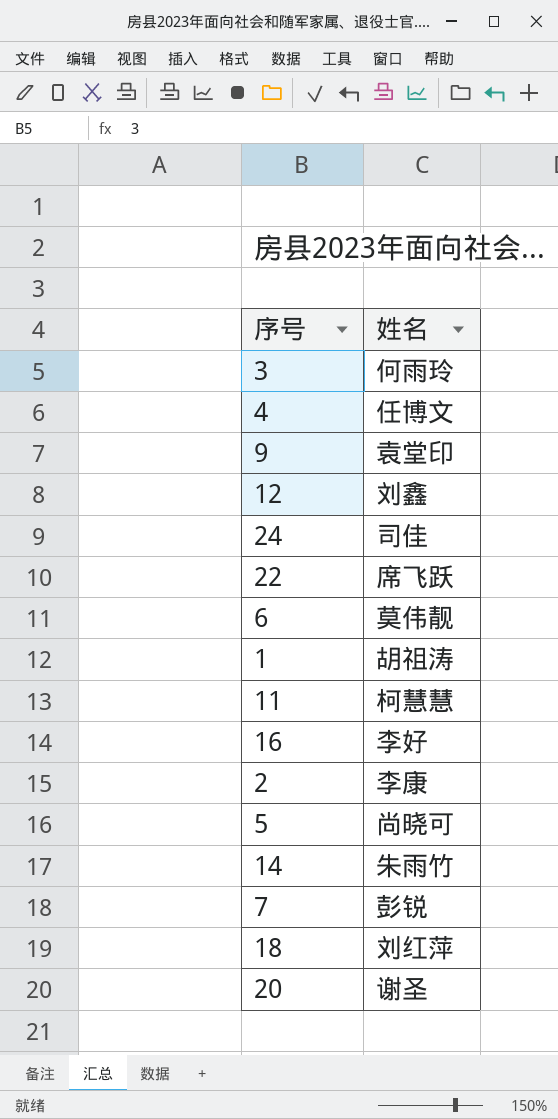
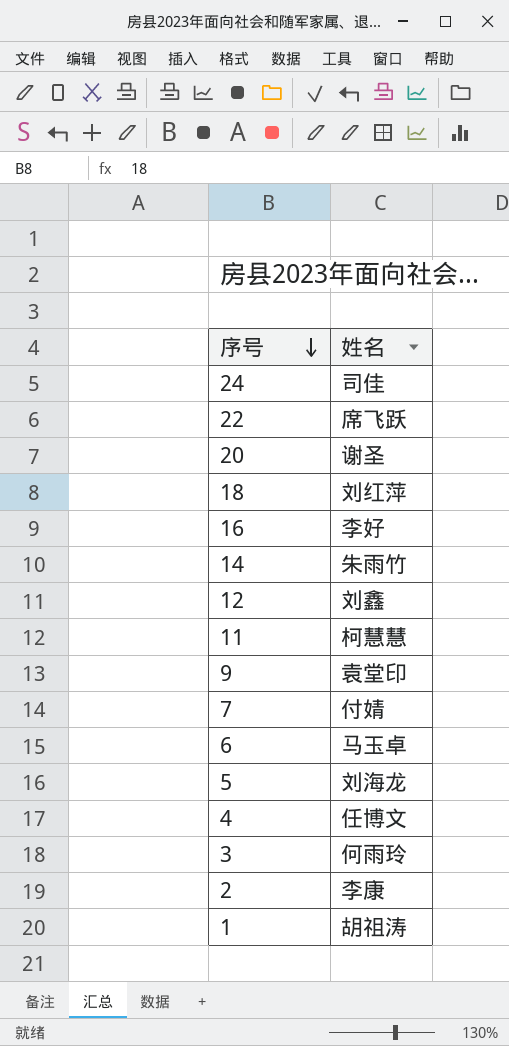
row order: none -> 序号 descending
7 | 姓名: 彭锐 -> 付婧
6 | 姓名: 莫伟靓 -> 马玉卓
5 | 姓名: 尚晓可 -> 刘海龙

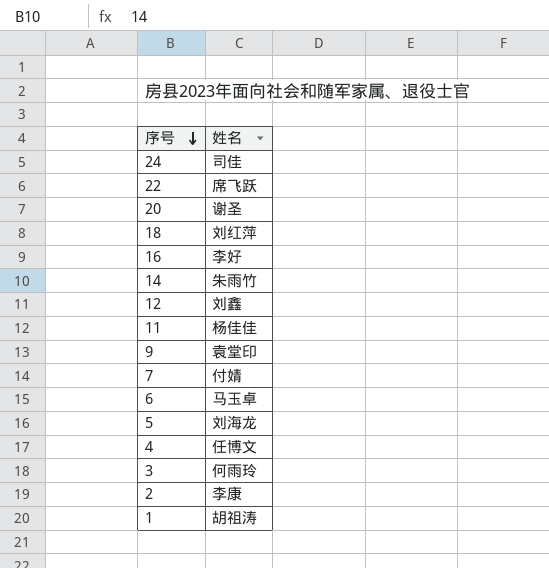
11 | 姓名: 柯慧慧 -> 杨佳佳

